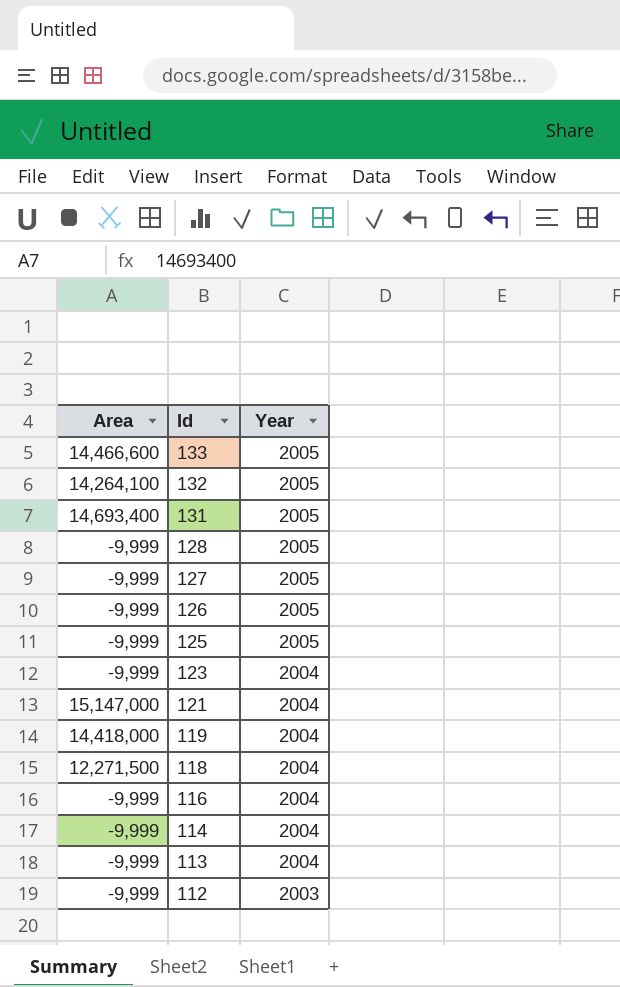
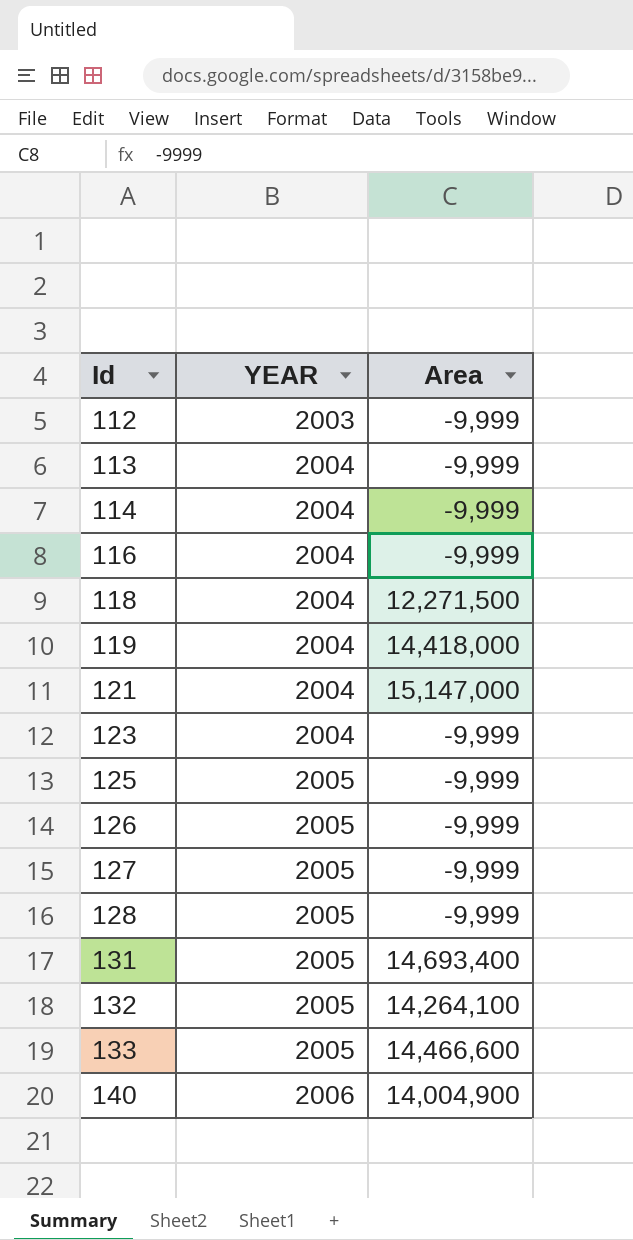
row order: Id descending -> Id ascending
column name: Year -> YEAR
column Area | position: 1 -> 3
row 140: none -> 2006 | 14,004,900

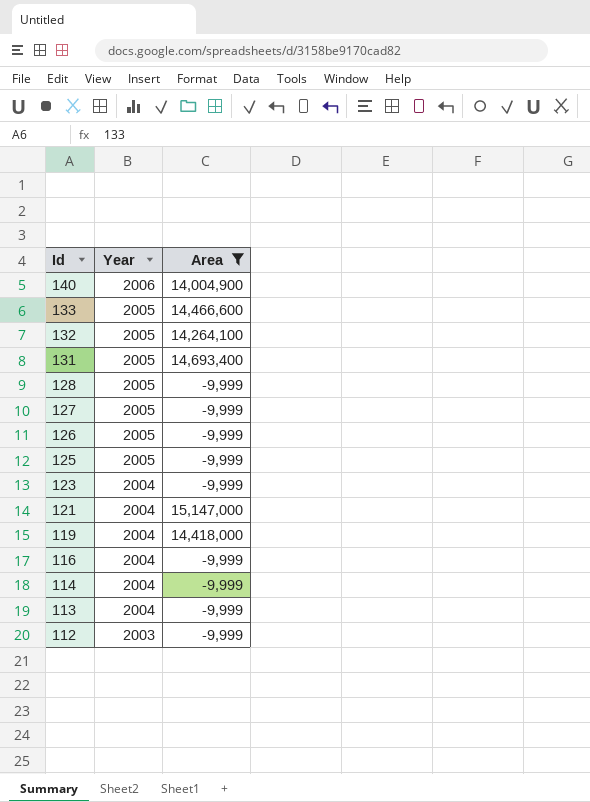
filter: none -> Area != 12,271,500
row order: Id ascending -> Id descending
column name: YEAR -> Year

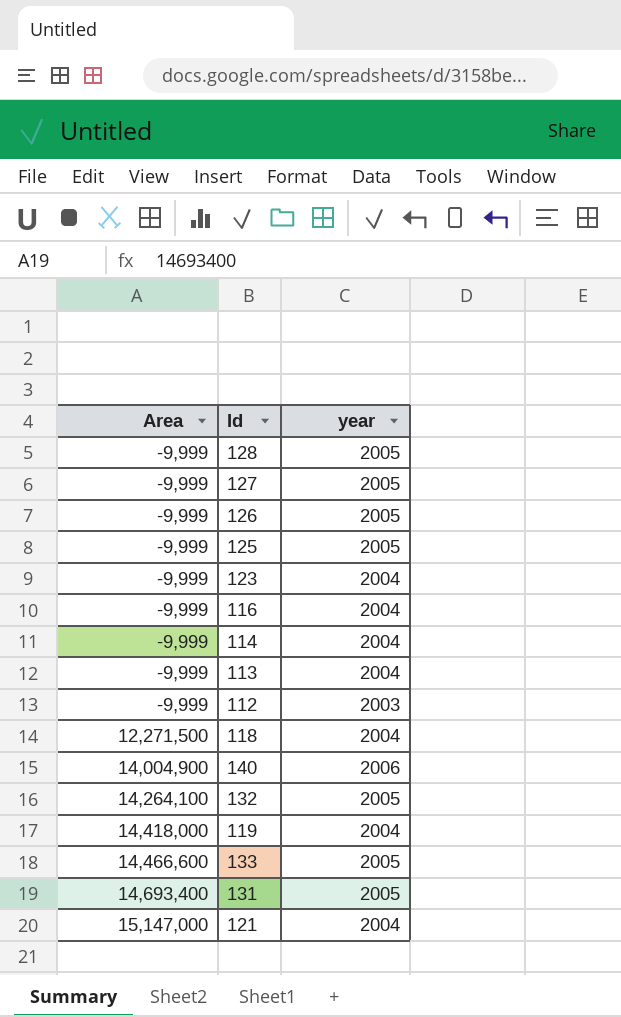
filter: Area != 12,271,500 -> none
row order: Id descending -> Area ascending
column Area | position: 3 -> 1
column name: Year -> year

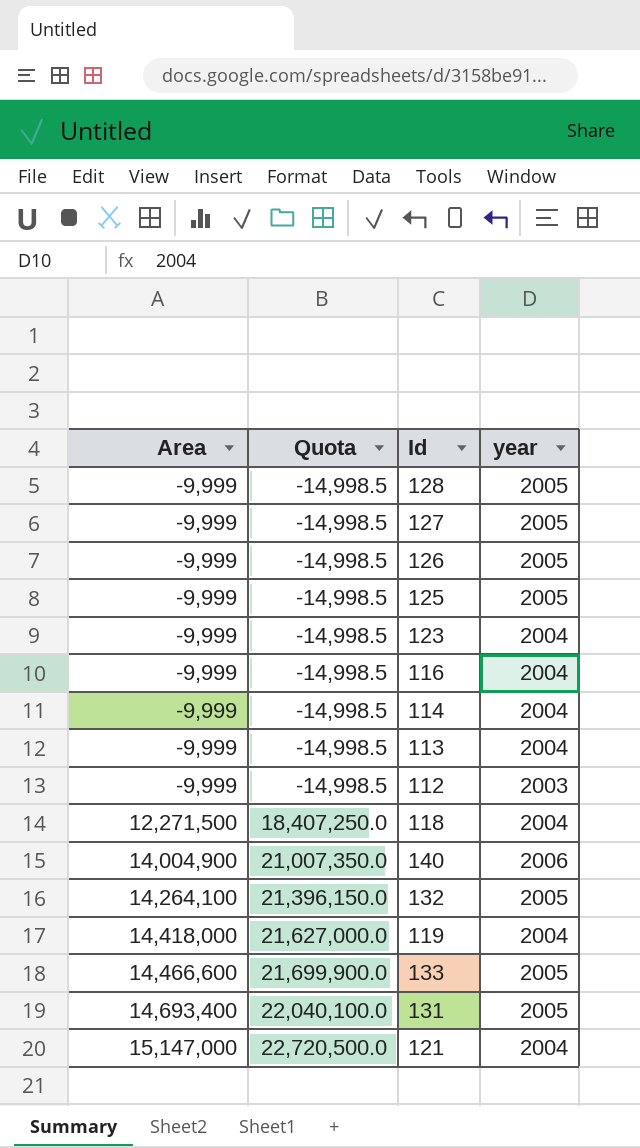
column Quota | formula: none -> [Area] * 1.5

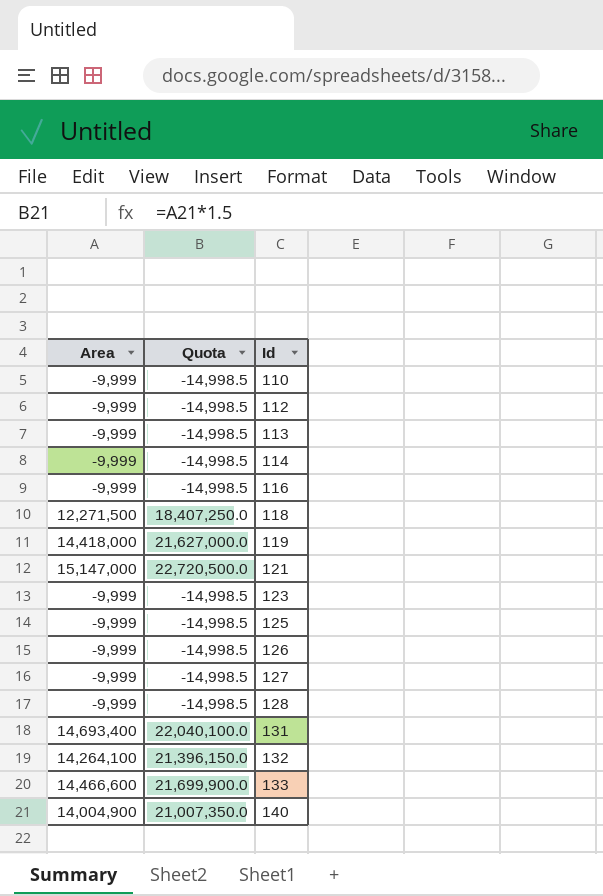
row order: Area ascending -> Id ascending
column year | position: 4 -> none
row 110: none -> -9,999 | -14,998.5

